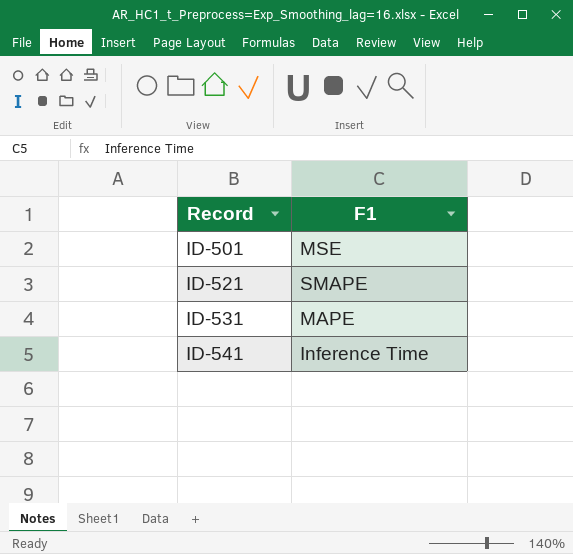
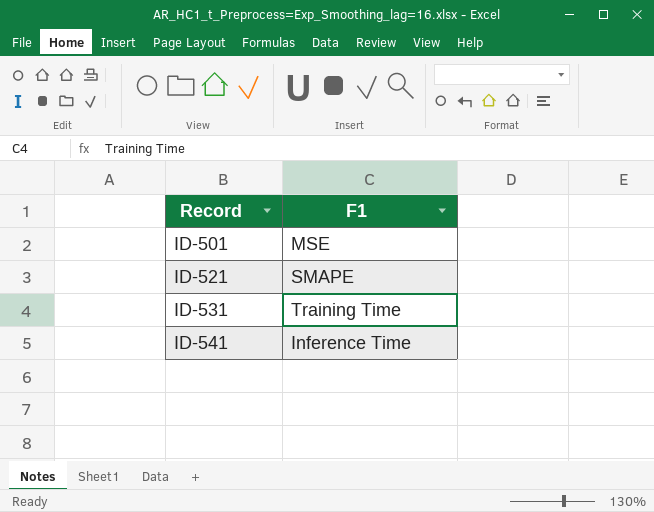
ID-531 | F1: MAPE -> Training Time

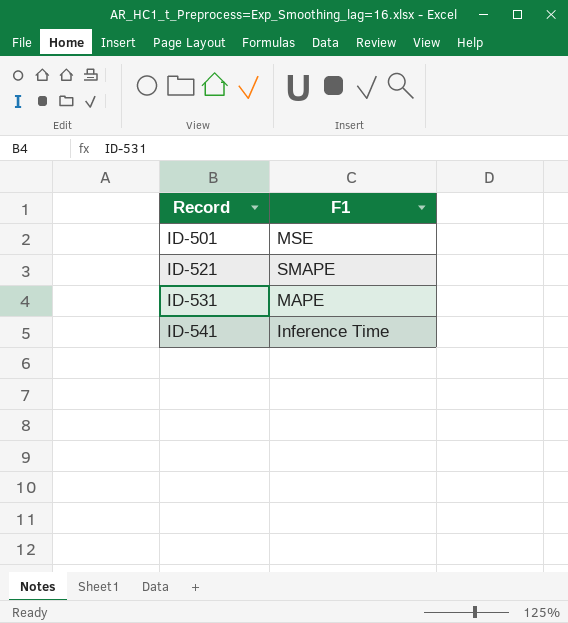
ID-531 | F1: Training Time -> MAPE

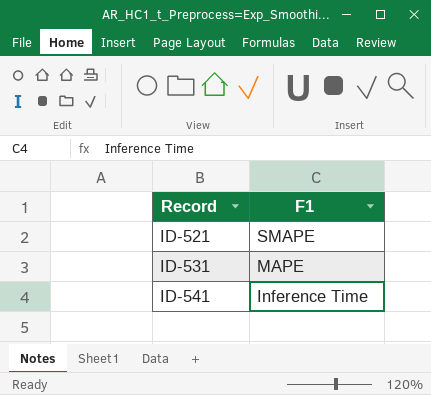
row ID-501: MSE -> none

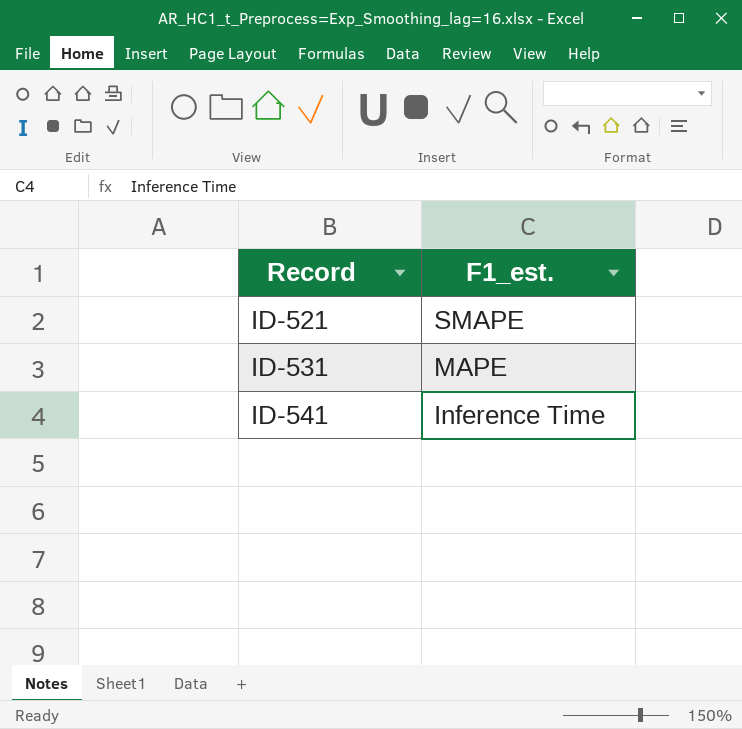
column name: F1 -> F1_est.

